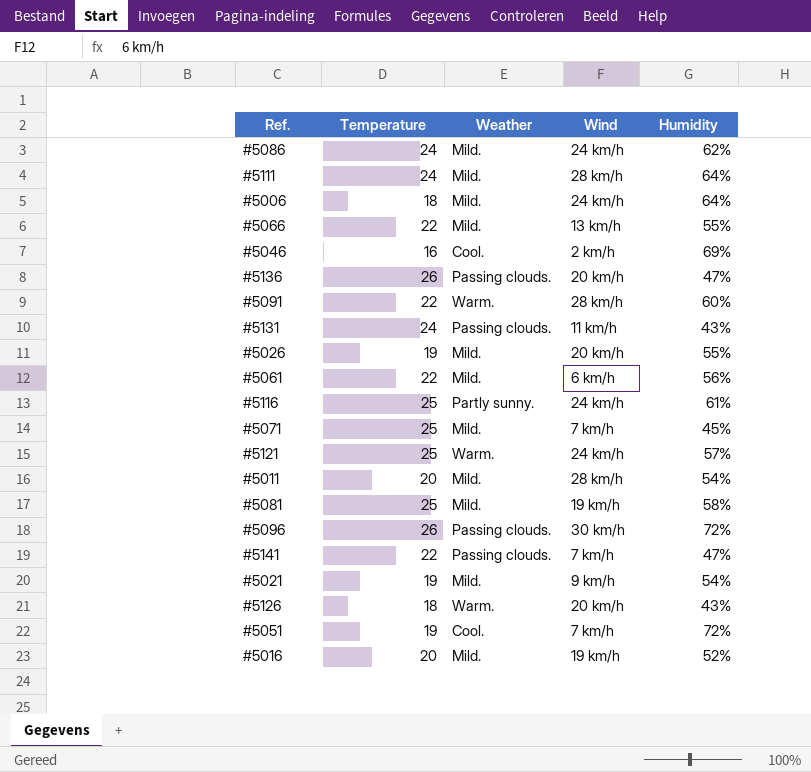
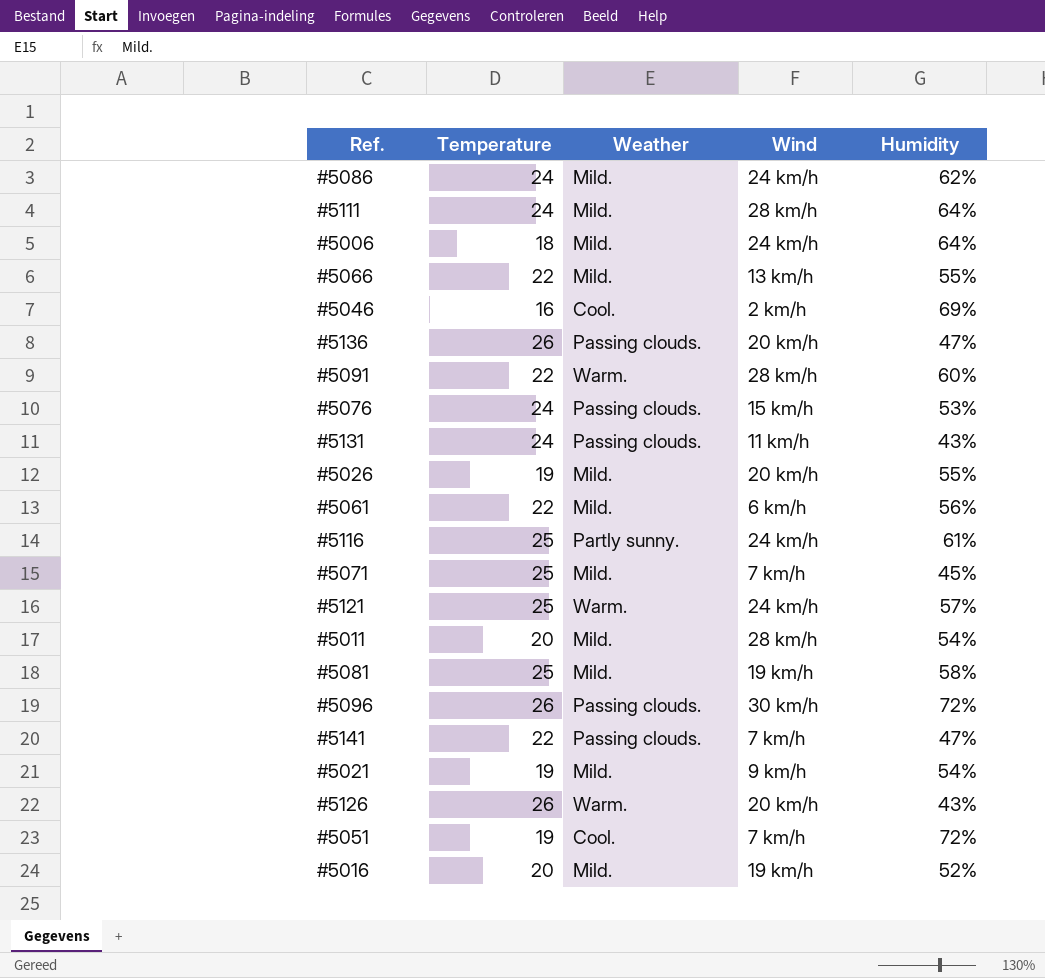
row #5076: none -> 24 | Passing clouds. | 15 km/h | 53%
#5126 | Temperature: 18 -> 26

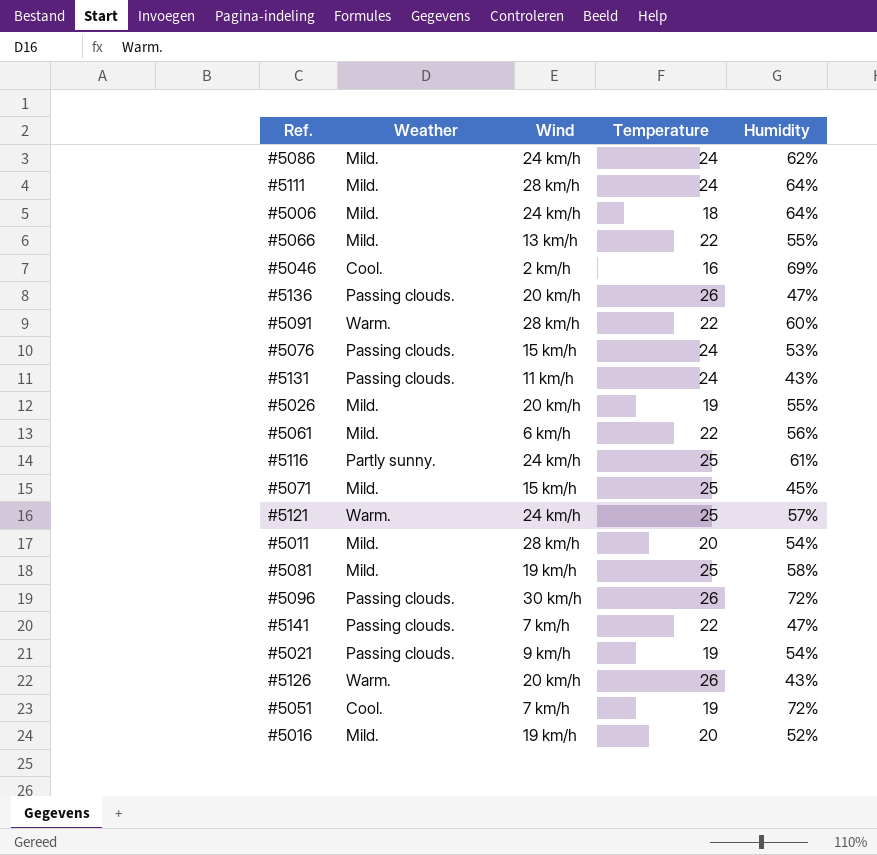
column Temperature | position: 2 -> 4
#5071 | Wind: 7 km/h -> 15 km/h
#5021 | Weather: Mild. -> Passing clouds.

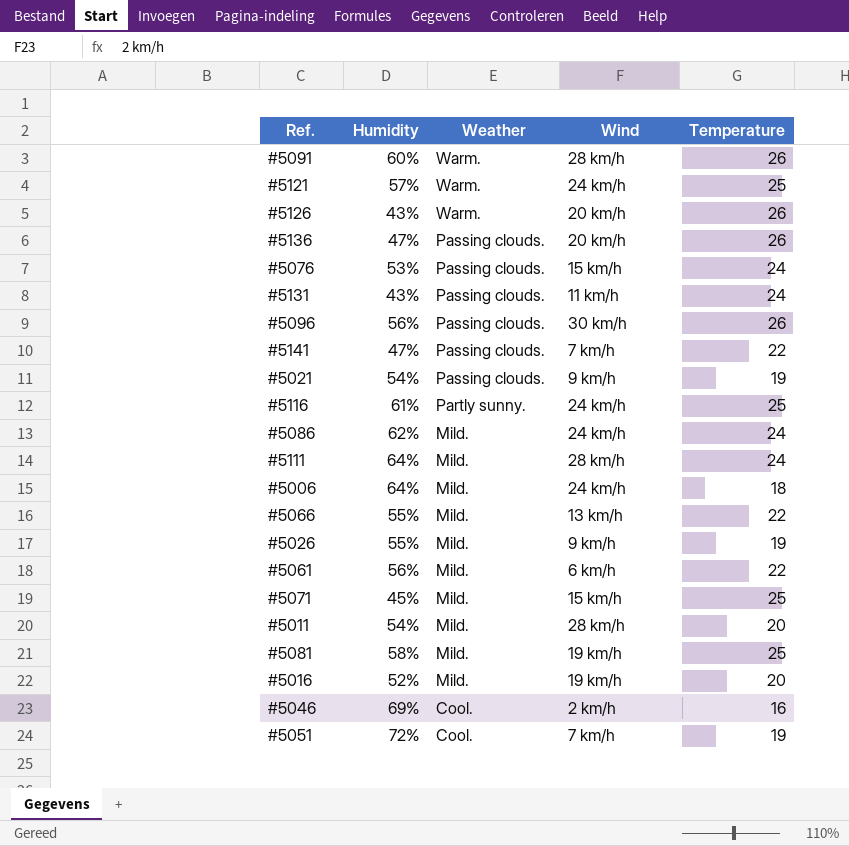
row order: none -> Weather descending
column Humidity | position: 5 -> 2
#5091 | Temperature: 22 -> 26
#5096 | Humidity: 72% -> 56%
#5026 | Wind: 20 km/h -> 9 km/h

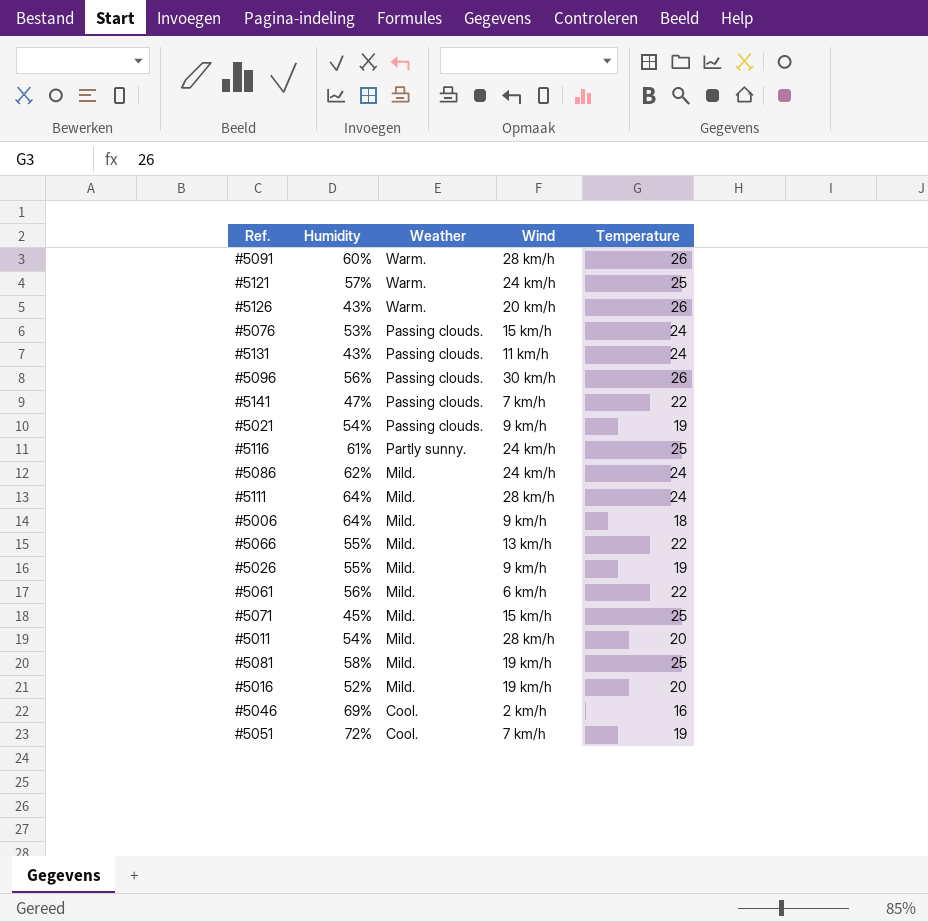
row #5136: 47% | Passing clouds. | 20 km/h | 26 -> none
#5006 | Wind: 24 km/h -> 9 km/h

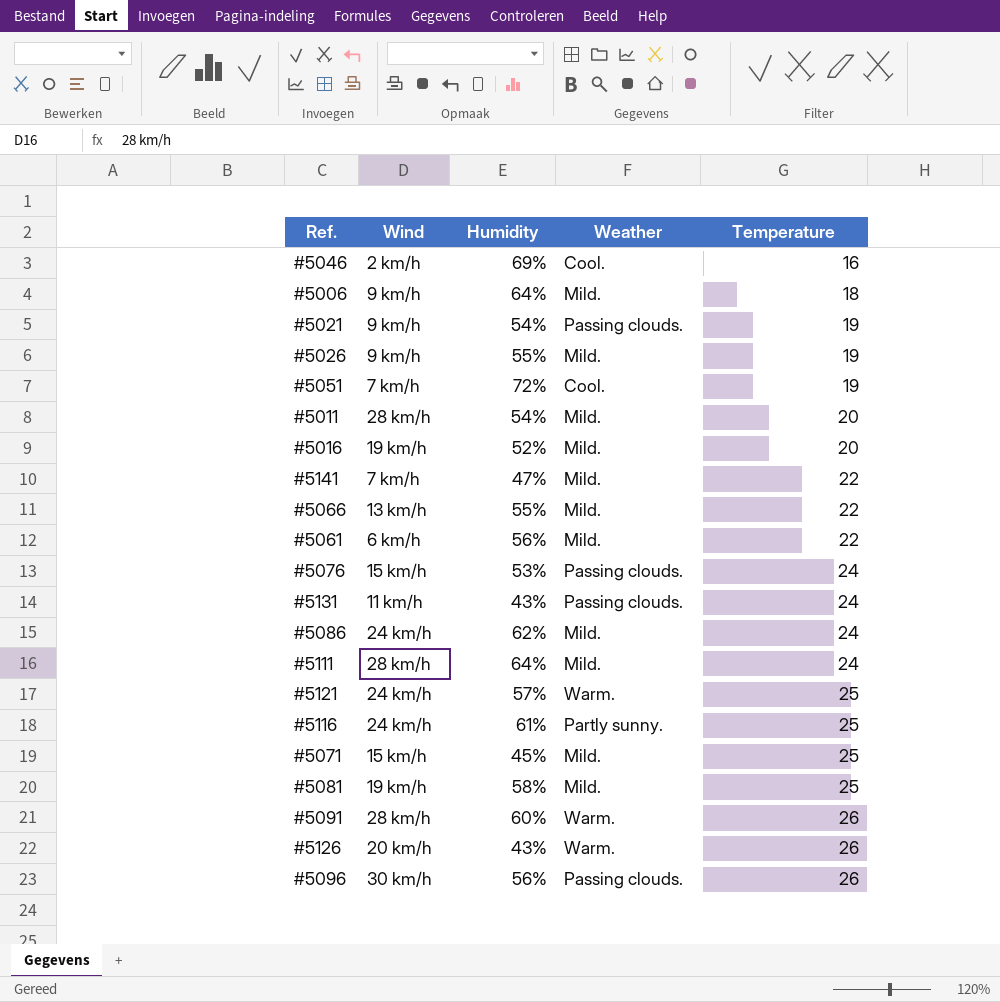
row order: Weather descending -> Temperature ascending
column Wind | position: 4 -> 2
#5141 | Weather: Passing clouds. -> Mild.

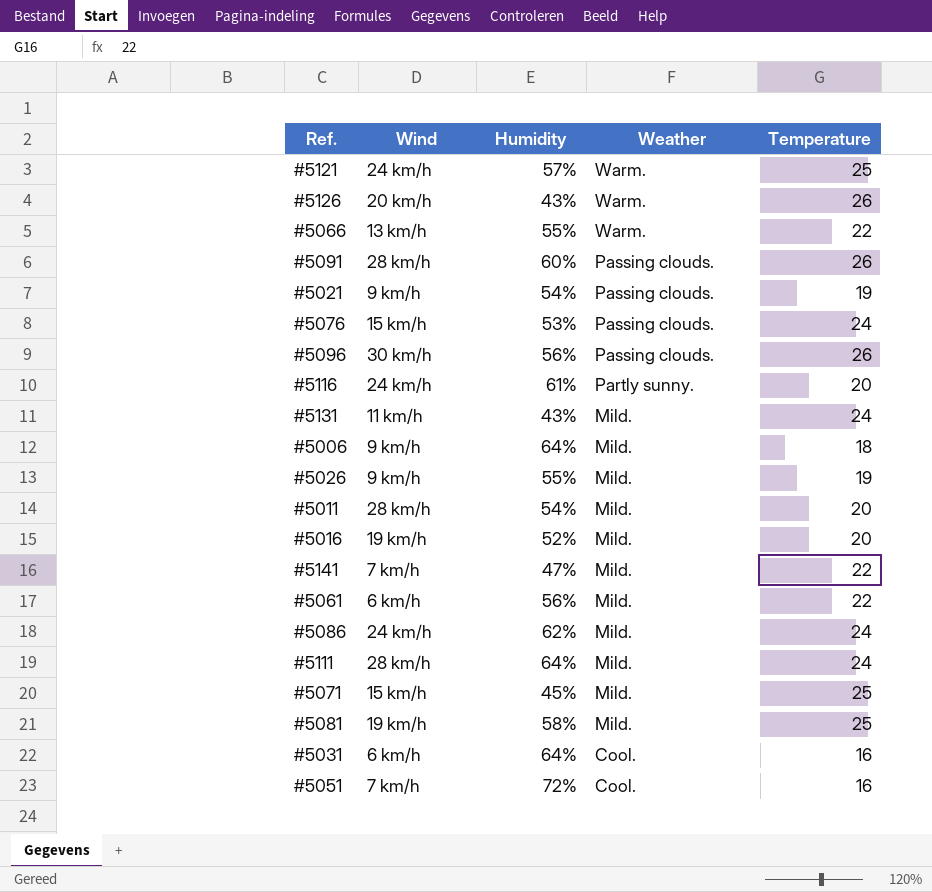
row order: Temperature ascending -> Weather descending
row #5046: 2 km/h | 69% | Cool. | 16 -> none
#5066 | Weather: Mild. -> Warm.
#5091 | Weather: Warm. -> Passing clouds.
#5116 | Temperature: 25 -> 20
#5131 | Weather: Passing clouds. -> Mild.
row #5031: none -> 6 km/h | 64% | Cool. | 16
#5051 | Temperature: 19 -> 16

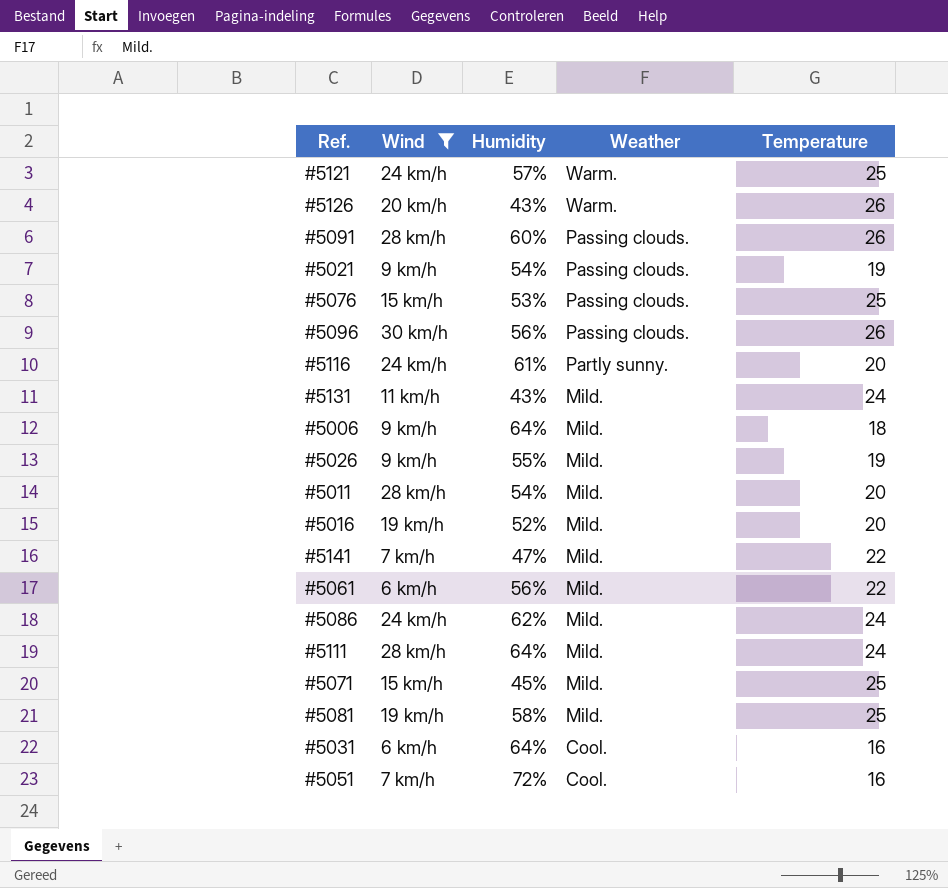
filter: none -> Wind != 13 km/h
#5076 | Temperature: 24 -> 25

